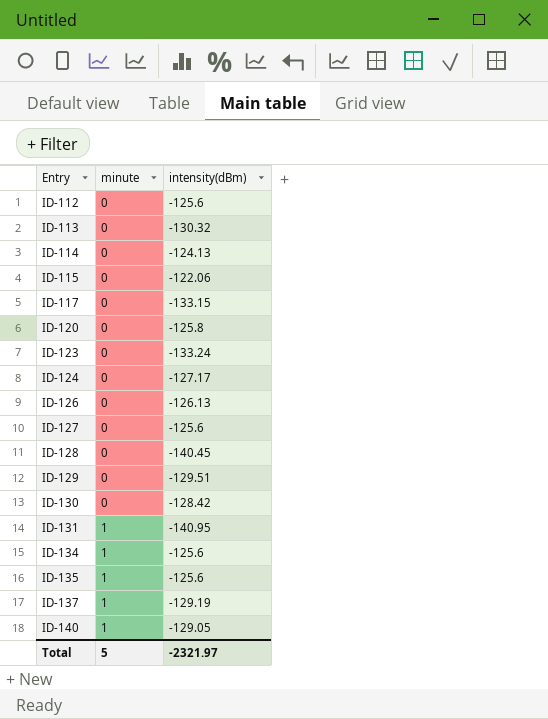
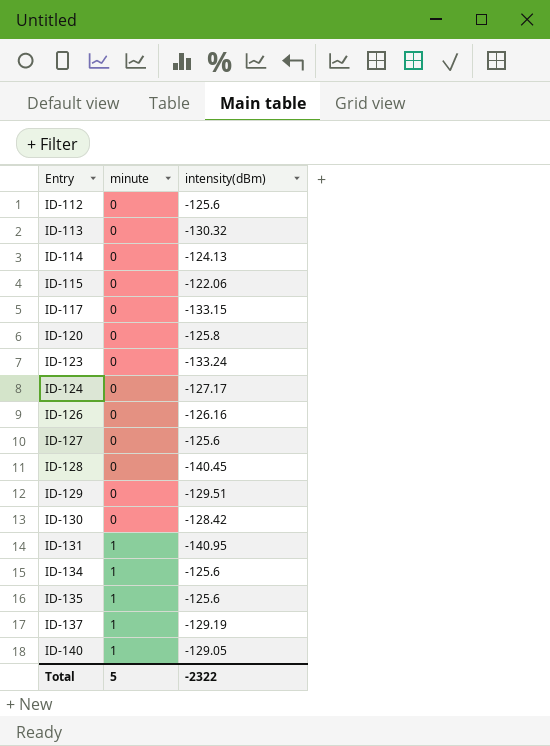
ID-126 | intensity(dBm): -126.13 -> -126.16
Total | intensity(dBm): -2321.97 -> -2322

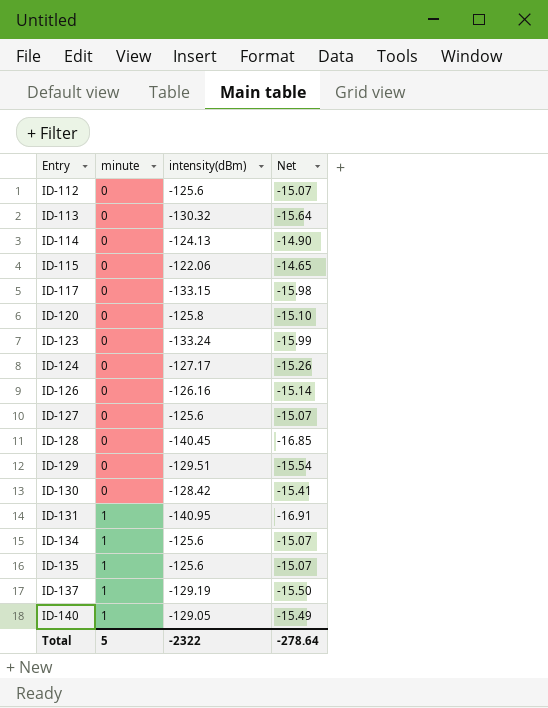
column Net | formula: none -> [intensity(dBm)] * 0.12

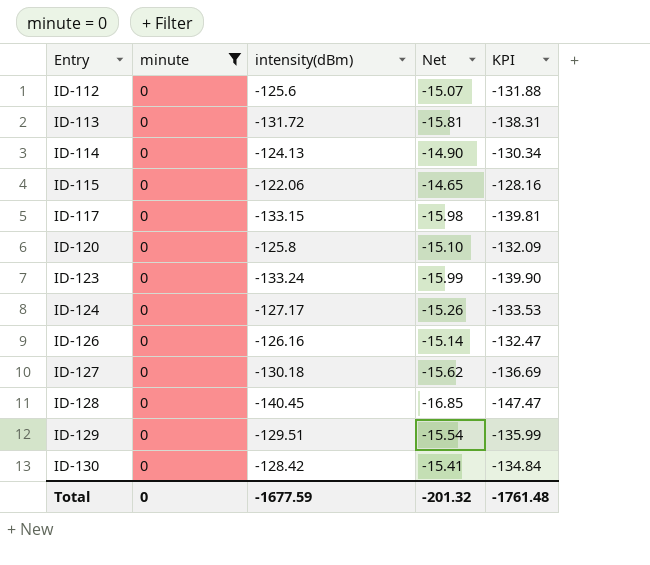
filter: none -> minute = 0
column KPI | formula: none -> [intensity(dBm)] * 1.05
ID-113 | intensity(dBm): -130.32 -> -131.72
ID-113 | Net: -15.64 -> -15.81
ID-127 | intensity(dBm): -125.6 -> -130.18
ID-127 | Net: -15.07 -> -15.62
Total | minute: 5 -> 0
Total | intensity(dBm): -2322 -> -1677.59
Total | Net: -278.64 -> -201.32

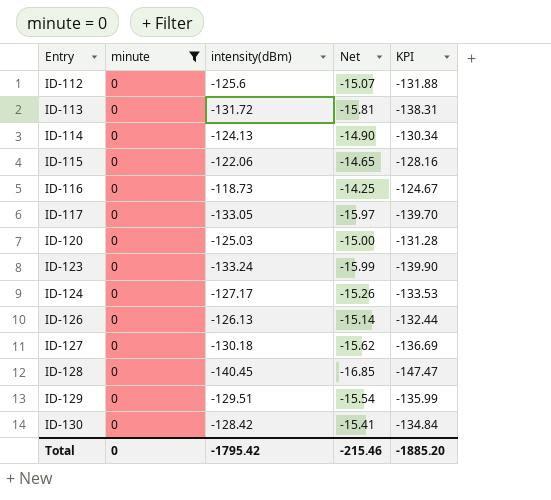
row ID-116: none -> 0 | -118.73 | -14.25 | -124.67
ID-117 | intensity(dBm): -133.15 -> -133.05
ID-117 | Net: -15.98 -> -15.97
ID-117 | KPI: -139.81 -> -139.70
ID-120 | intensity(dBm): -125.8 -> -125.03
ID-120 | Net: -15.10 -> -15.00
ID-120 | KPI: -132.09 -> -131.28
ID-126 | intensity(dBm): -126.16 -> -126.13
ID-126 | KPI: -132.47 -> -132.44
Total | intensity(dBm): -1677.59 -> -1795.42
Total | Net: -201.32 -> -215.46
Total | KPI: -1761.48 -> -1885.20

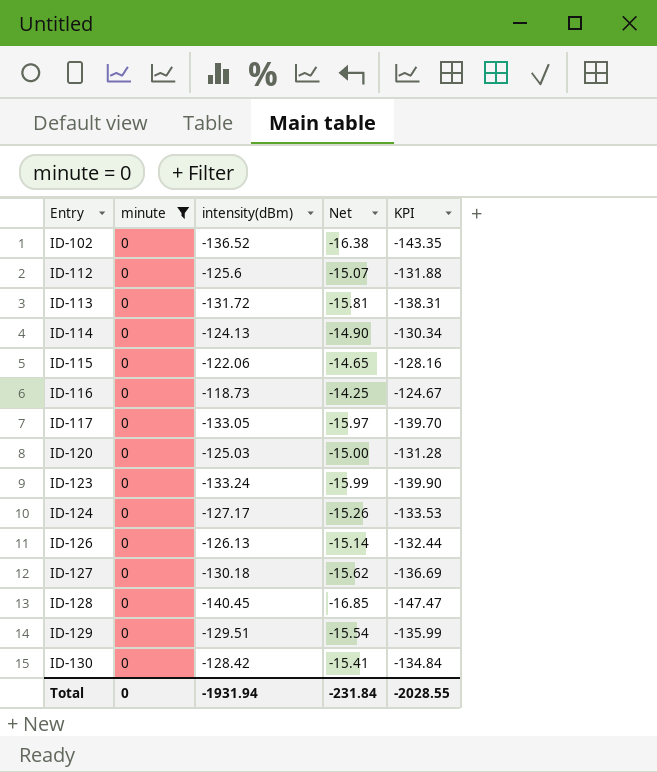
row ID-102: none -> 0 | -136.52 | -16.38 | -143.35
Total | intensity(dBm): -1795.42 -> -1931.94
Total | Net: -215.46 -> -231.84
Total | KPI: -1885.20 -> -2028.55

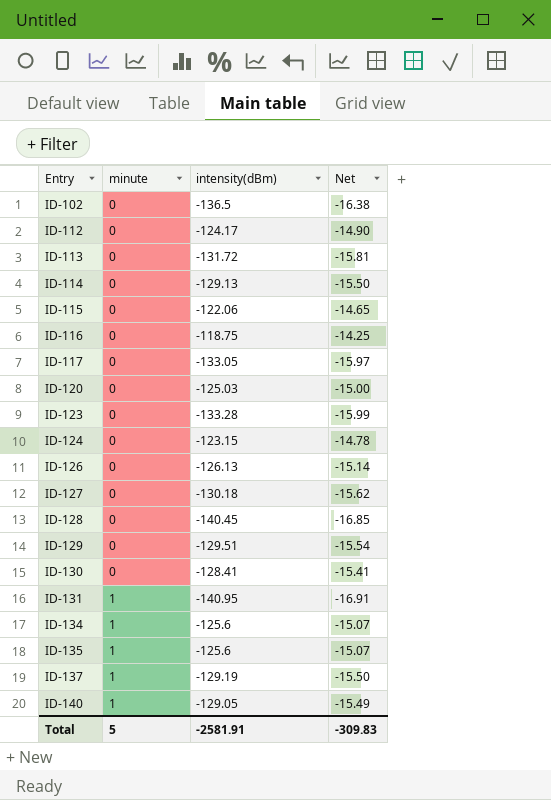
filter: minute = 0 -> none
column KPI | formula: [intensity(dBm)] * 1.05 -> none
ID-102 | intensity(dBm): -136.52 -> -136.5
ID-112 | intensity(dBm): -125.6 -> -124.17
ID-112 | Net: -15.07 -> -14.90
ID-114 | intensity(dBm): -124.13 -> -129.13
ID-114 | Net: -14.90 -> -15.50
ID-116 | intensity(dBm): -118.73 -> -118.75
ID-123 | intensity(dBm): -133.24 -> -133.28
ID-124 | intensity(dBm): -127.17 -> -123.15
ID-124 | Net: -15.26 -> -14.78
ID-130 | intensity(dBm): -128.42 -> -128.41
Total | minute: 0 -> 5
Total | intensity(dBm): -1931.94 -> -2581.91
Total | Net: -231.84 -> -309.83

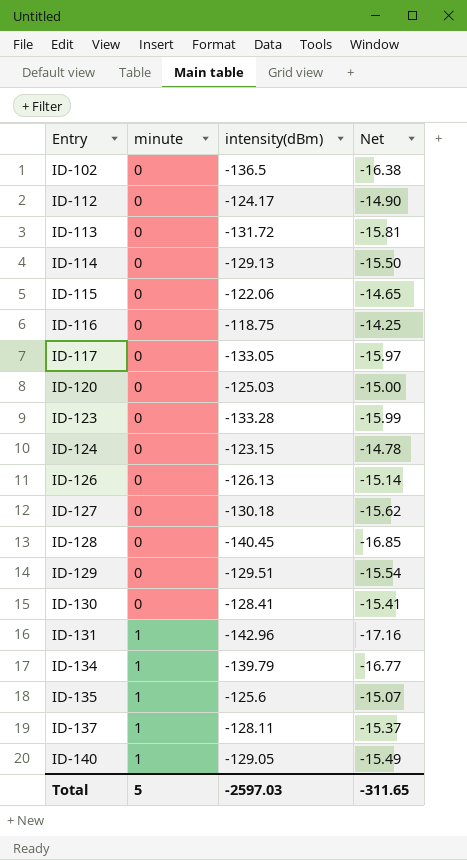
ID-131 | intensity(dBm): -140.95 -> -142.96
ID-131 | Net: -16.91 -> -17.16
ID-134 | intensity(dBm): -125.6 -> -139.79
ID-134 | Net: -15.07 -> -16.77
ID-137 | intensity(dBm): -129.19 -> -128.11
ID-137 | Net: -15.50 -> -15.37
Total | intensity(dBm): -2581.91 -> -2597.03
Total | Net: -309.83 -> -311.65

